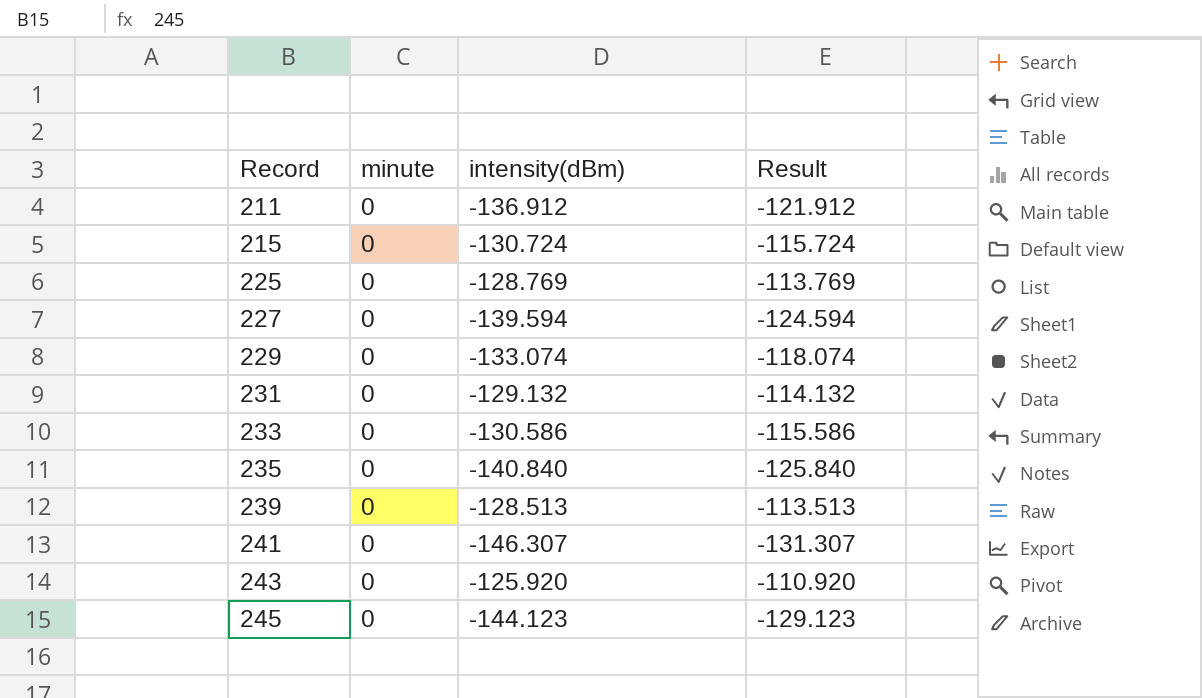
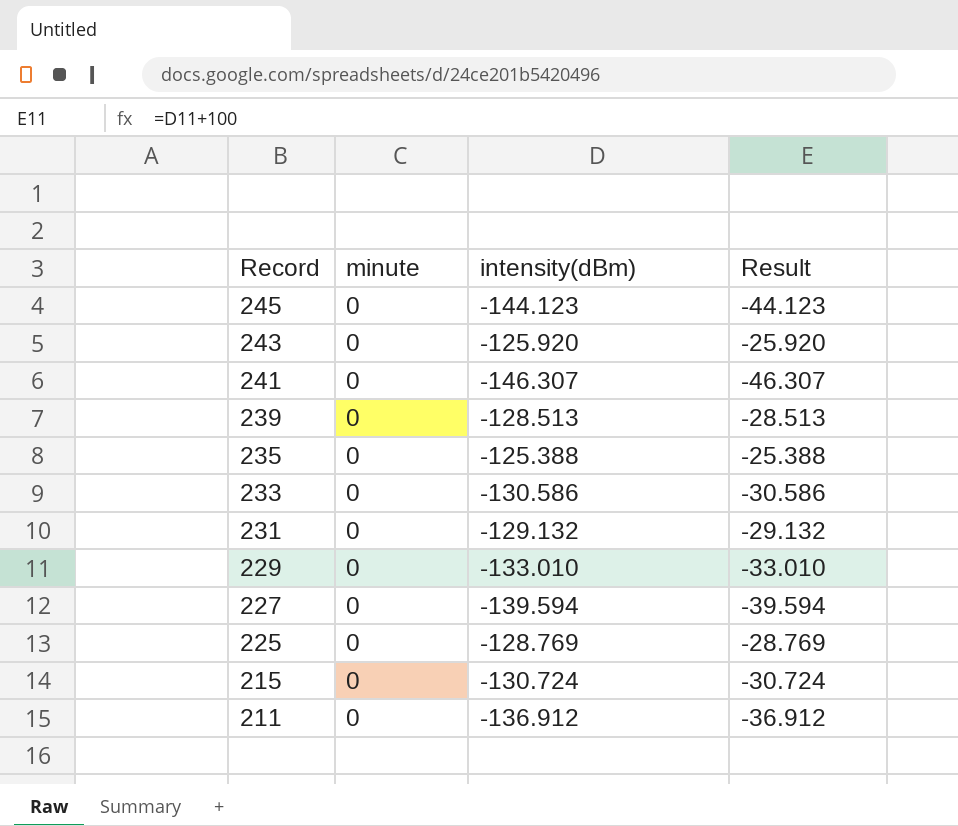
row order: Record ascending -> Record descending
column Result | formula: [intensity(dBm)] + 15 -> [intensity(dBm)] + 100
235 | intensity(dBm): -140.840 -> -125.388
229 | intensity(dBm): -133.074 -> -133.010

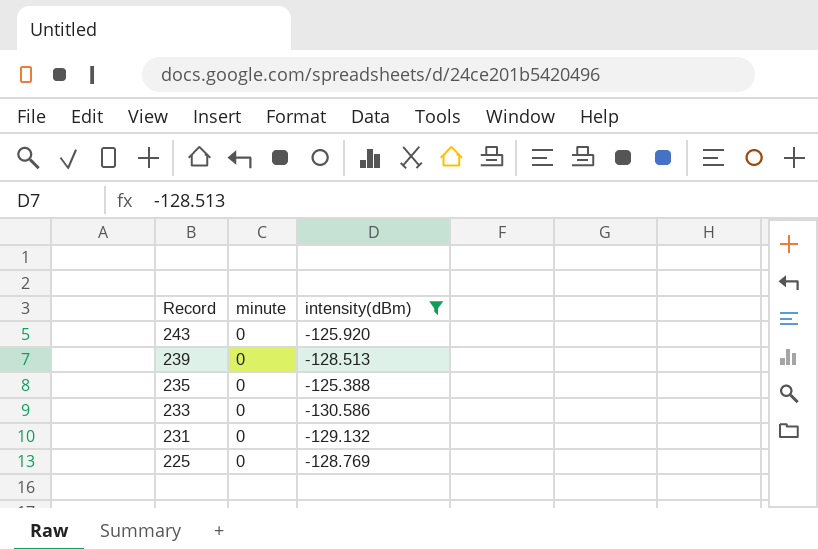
filter: none -> intensity(dBm) >= -130.586
column Result | formula: [intensity(dBm)] + 100 -> none

